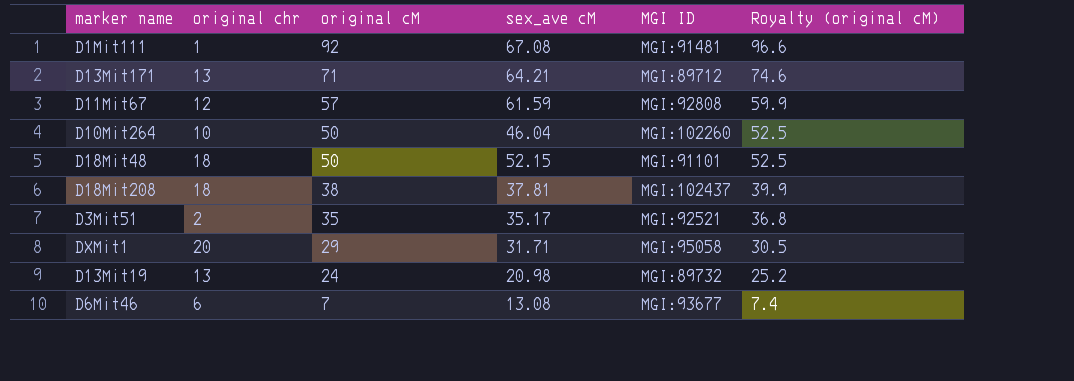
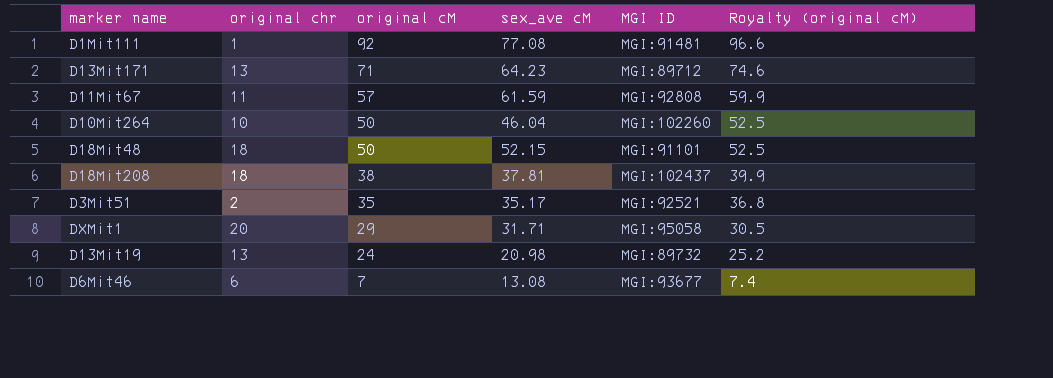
D1Mit111 | sex_ave cM: 67.08 -> 77.08
D13Mit171 | sex_ave cM: 64.21 -> 64.23
D11Mit67 | original chr: 12 -> 11

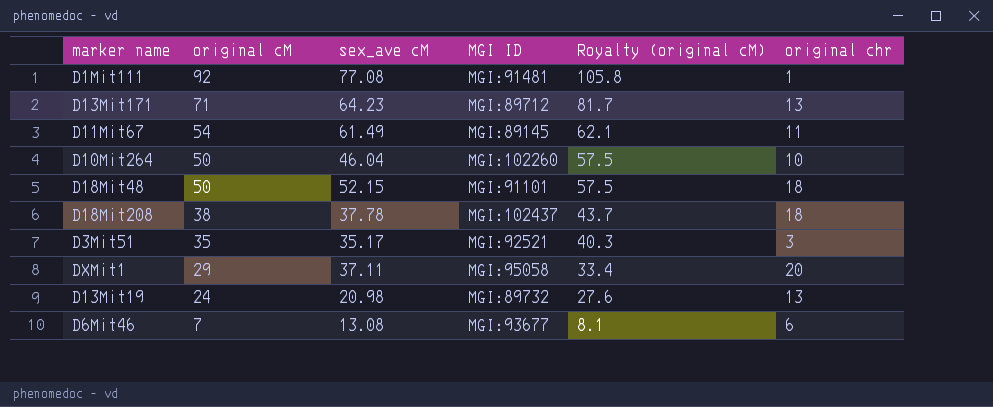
column Royalty (original cM) | formula: [original cM] * 1.05 -> [original cM] * 1.15
column original chr | position: 2 -> 6
D11Mit67 | original cM: 57 -> 54
D11Mit67 | sex_ave cM: 61.59 -> 61.49
D11Mit67 | MGI ID: MGI:92808 -> MGI:89145
D18Mit208 | sex_ave cM: 37.81 -> 37.78
D3Mit51 | original chr: 2 -> 3
DXMit1 | sex_ave cM: 31.71 -> 37.11

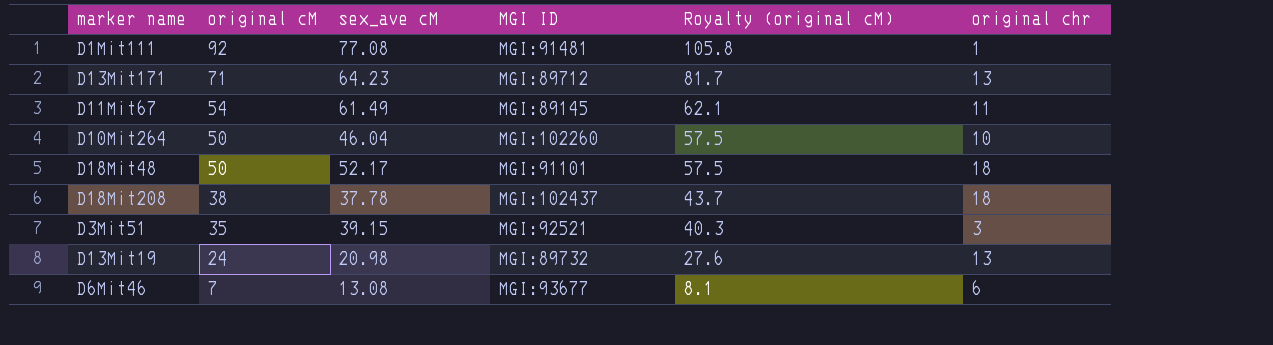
row DXMit1: 29 | 37.11 | MGI:95058 | 33.4 | 20 -> none
D18Mit48 | sex_ave cM: 52.15 -> 52.17
D3Mit51 | sex_ave cM: 35.17 -> 39.15

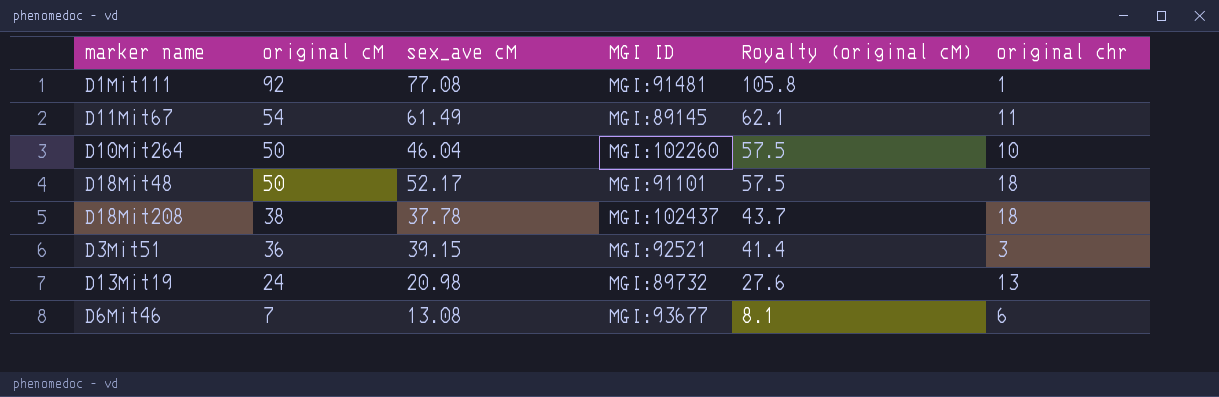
row D13Mit171: 71 | 64.23 | MGI:89712 | 81.7 | 13 -> none
D3Mit51 | original cM: 35 -> 36
D3Mit51 | Royalty (original cM): 40.3 -> 41.4

